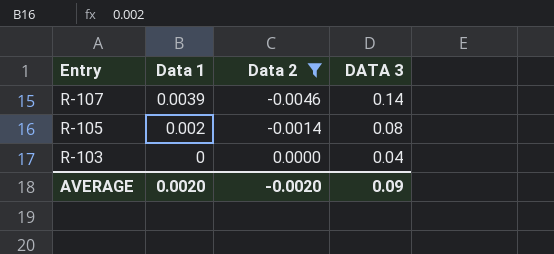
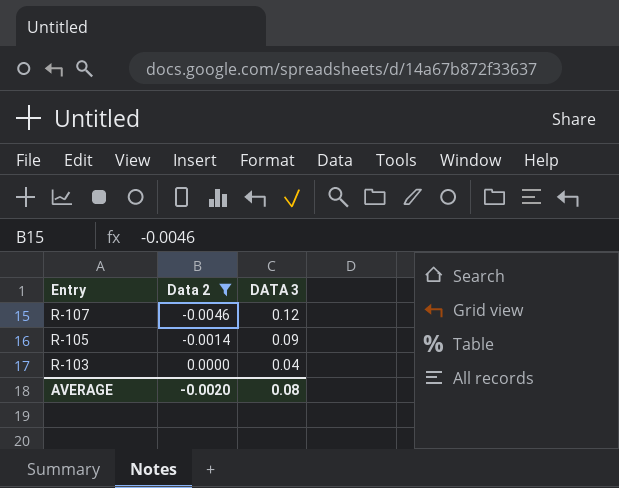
column Data 1 | position: 2 -> none
R-107 | DATA 3: 0.14 -> 0.12
R-105 | DATA 3: 0.08 -> 0.09
AVERAGE | DATA 3: 0.09 -> 0.08

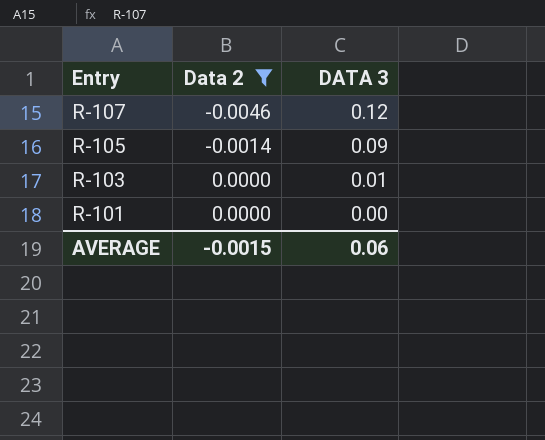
R-103 | DATA 3: 0.04 -> 0.01
row R-101: none -> 0.0000 | 0.00
AVERAGE | Data 2: -0.0020 -> -0.0015
AVERAGE | DATA 3: 0.08 -> 0.06

